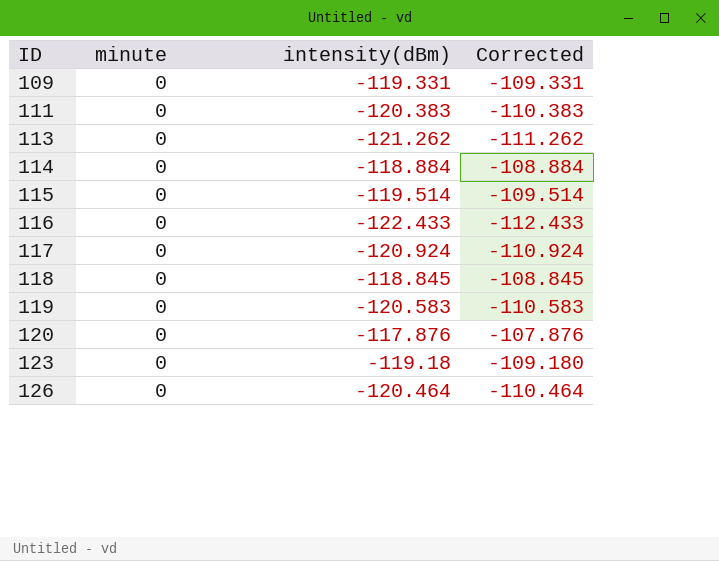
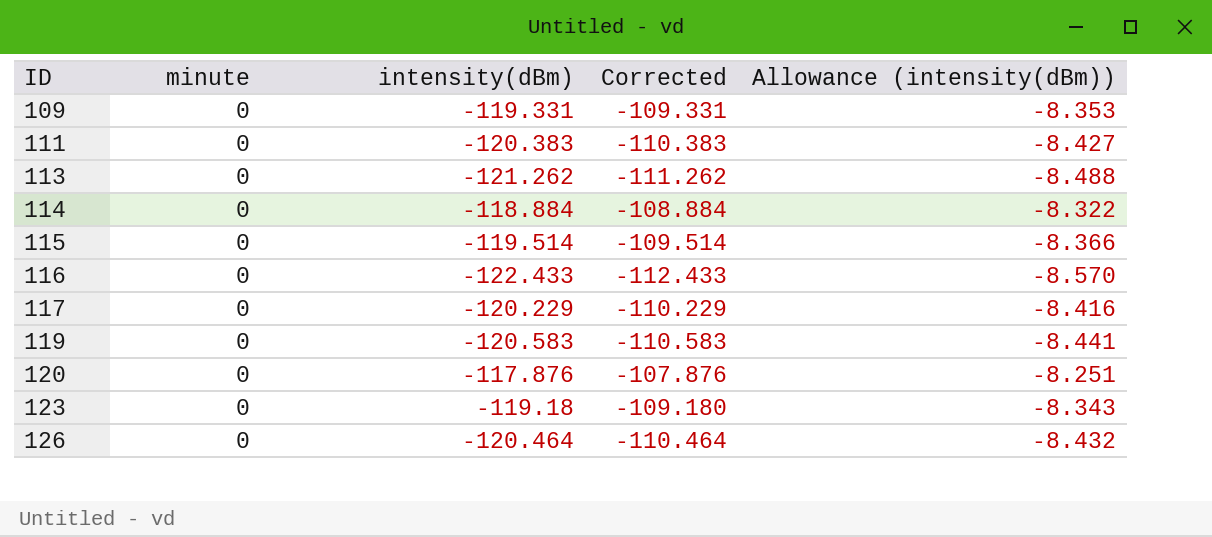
column Allowance (intensity(dBm)) | formula: none -> [intensity(dBm)] * 0.07
row 118: 0 | -118.845 | -108.845 -> none
117 | intensity(dBm): -120.924 -> -120.229
117 | Corrected: -110.924 -> -110.229

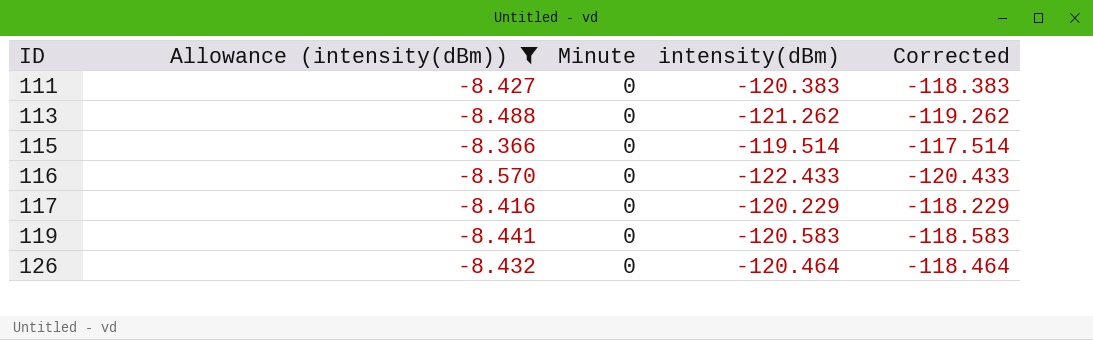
filter: none -> Allowance (intensity(dBm)) <= -8.366
column Allowance (intensity(dBm)) | position: 5 -> 2
column name: minute -> Minute
column Corrected | formula: [intensity(dBm)] + 10 -> [intensity(dBm)] + 2

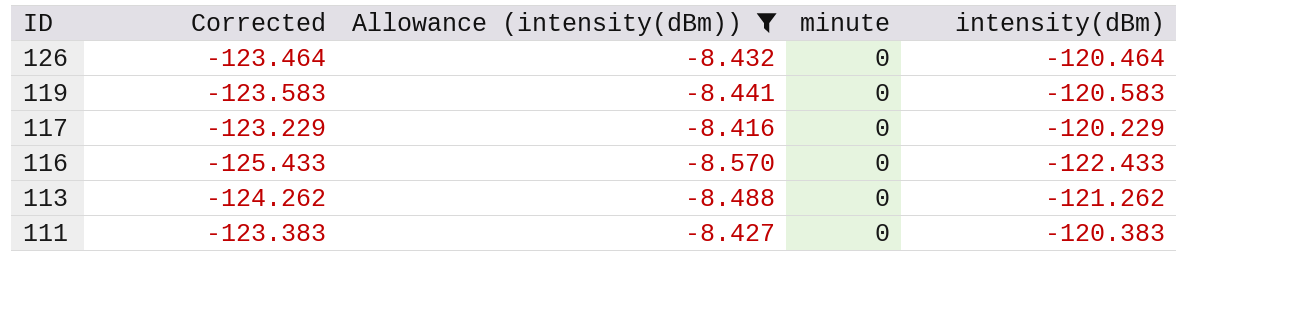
row order: ID ascending -> ID descending
column Corrected | formula: [intensity(dBm)] + 2 -> [intensity(dBm)] - 3
column Corrected | position: 5 -> 2
column name: Minute -> minute
row 115: -8.366 | 0 | -119.514 | -117.514 -> none

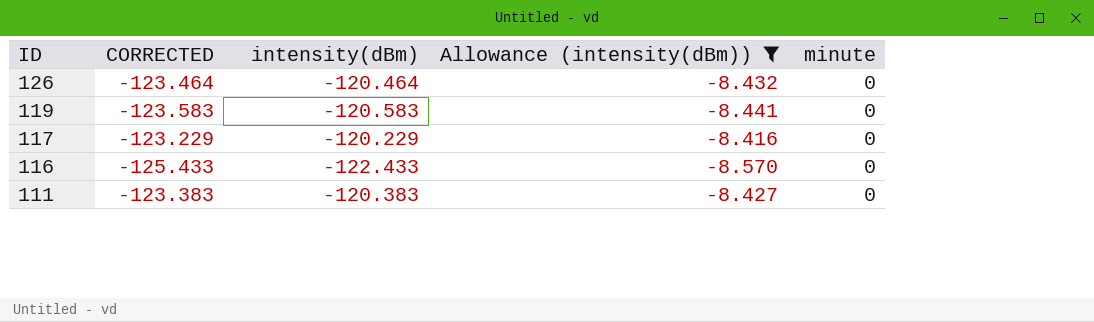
column name: Corrected -> CORRECTED
column intensity(dBm) | position: 5 -> 3
row 113: -124.262 | -8.488 | 0 | -121.262 -> none

